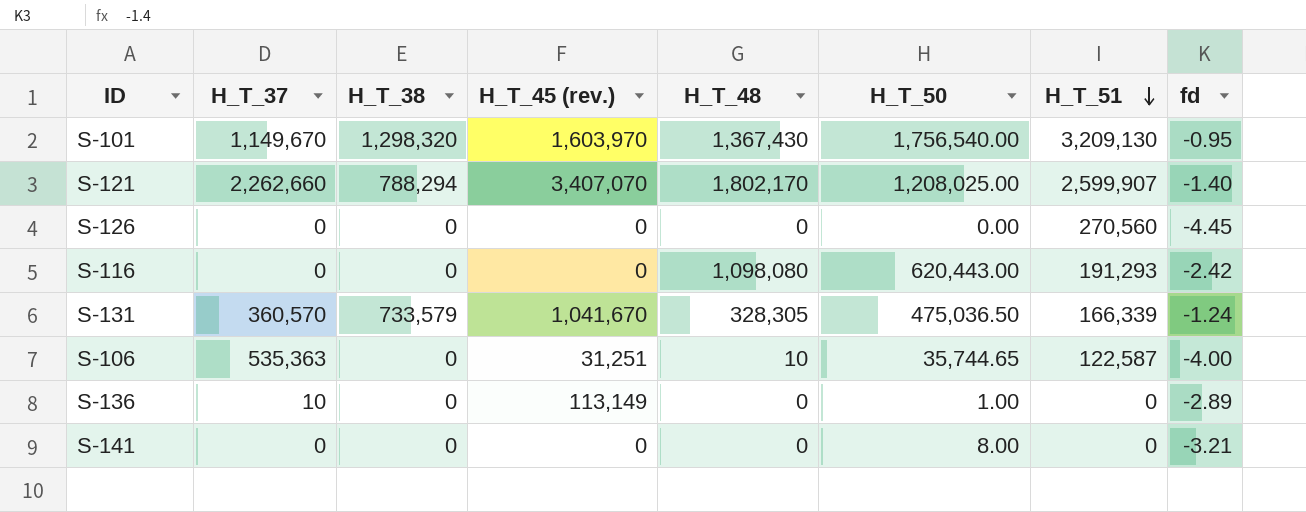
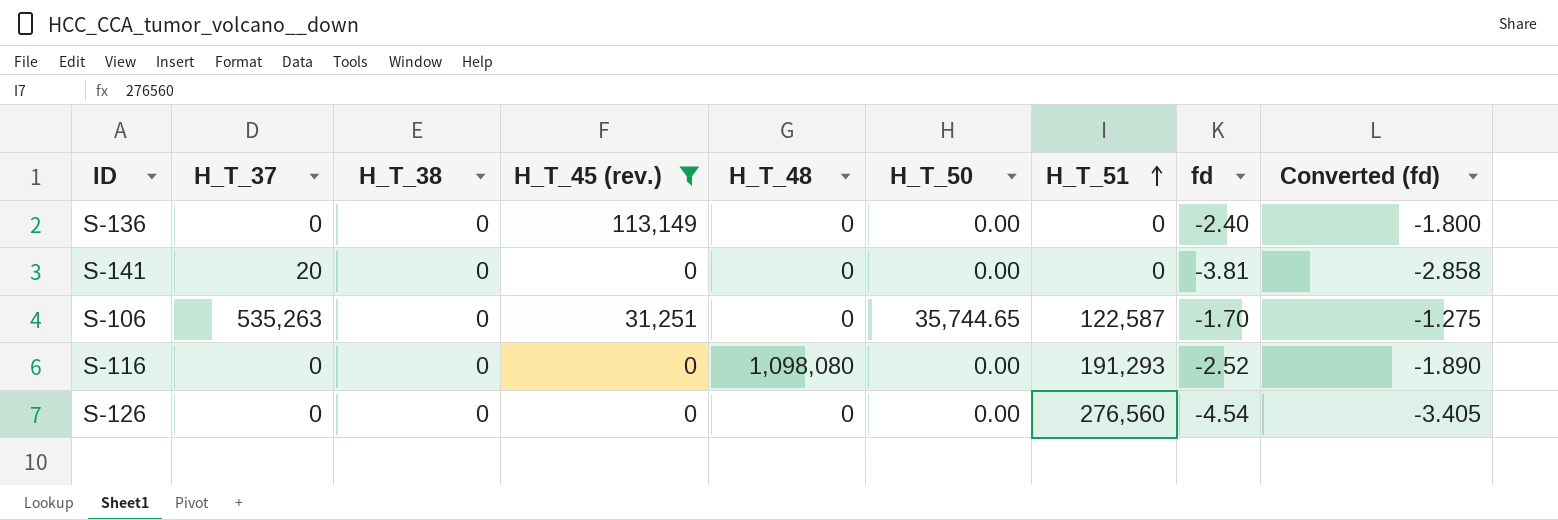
filter: none -> H_T_45 (rev.) <= 113,149
row order: H_T_51 descending -> H_T_51 ascending
column Converted (fd) | formula: none -> [fd] * 0.75
S-136 | H_T_37: 10 -> 0
S-136 | H_T_50: 1.00 -> 0.00
S-136 | fd: -2.89 -> -2.40
S-141 | H_T_37: 0 -> 20
S-141 | H_T_50: 8.00 -> 0.00
S-141 | fd: -3.21 -> -3.81
S-106 | H_T_37: 535,363 -> 535,263
S-106 | H_T_48: 10 -> 0
S-106 | fd: -4.00 -> -1.70
S-116 | H_T_50: 620,443.00 -> 0.00
S-116 | fd: -2.42 -> -2.52
S-126 | H_T_51: 270,560 -> 276,560
S-126 | fd: -4.45 -> -4.54

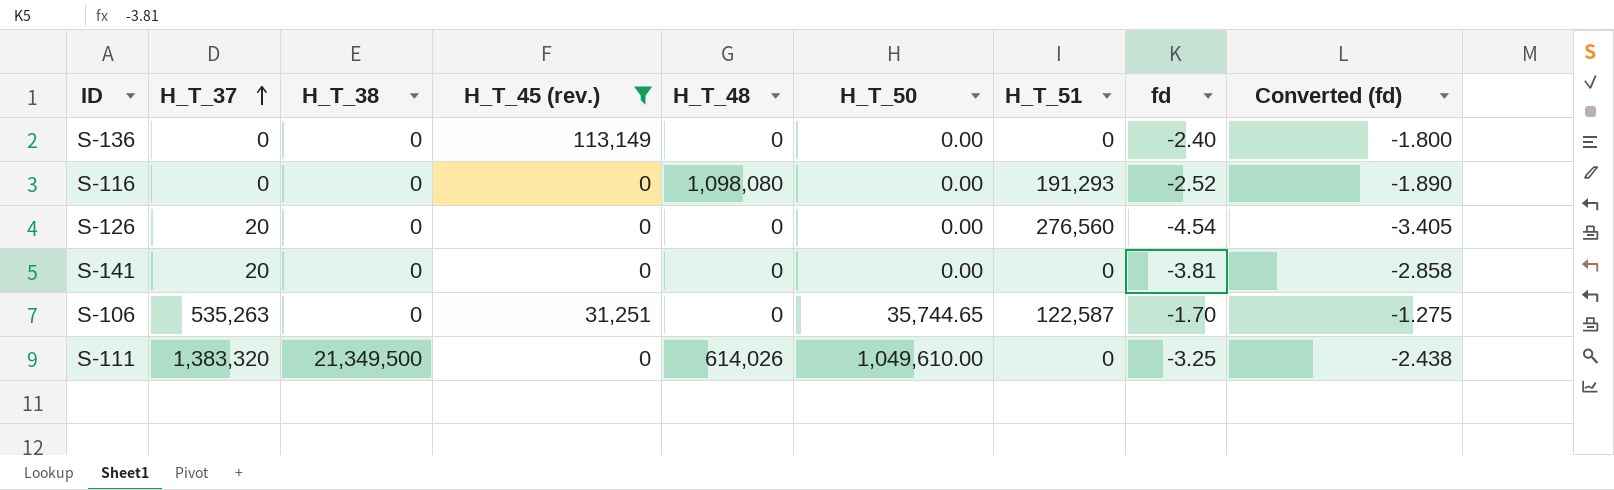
row order: H_T_51 ascending -> H_T_37 ascending
S-126 | H_T_37: 0 -> 20
row S-111: none -> 1,383,320 | 21,349,500 | 0 | 614,026 | 1,049,610.00 | 0 | -3.25 | -2.438

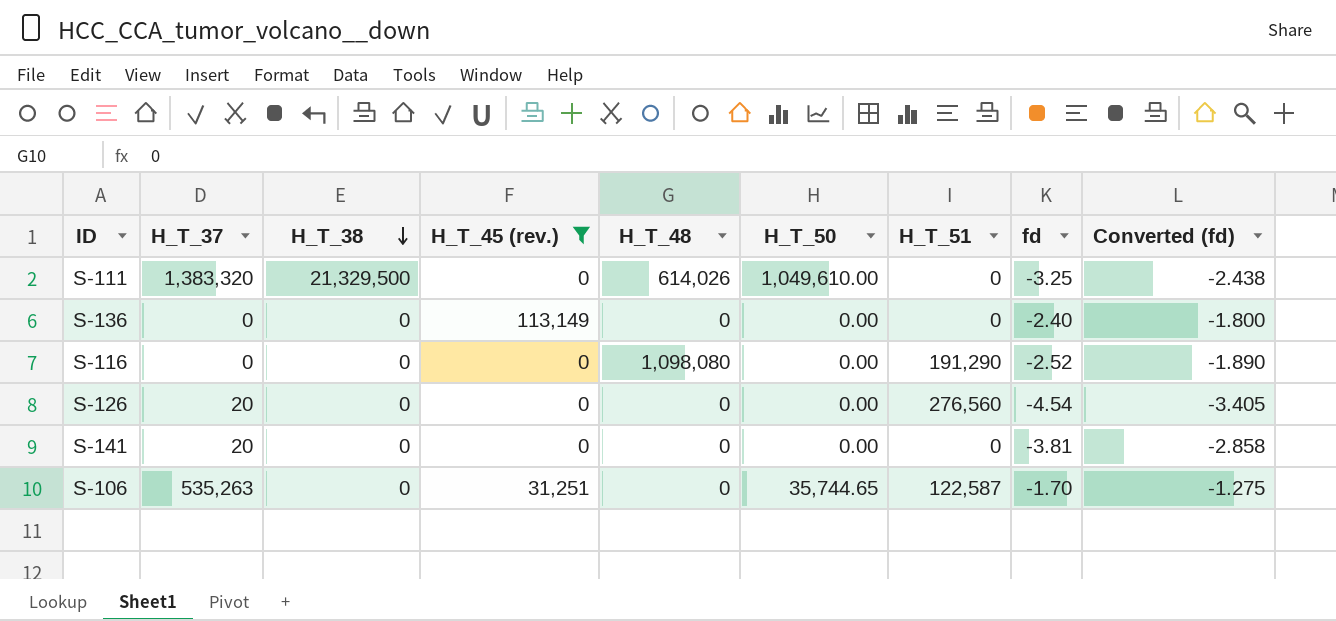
row order: H_T_37 ascending -> H_T_38 descending
S-111 | H_T_38: 21,349,500 -> 21,329,500
S-116 | H_T_51: 191,293 -> 191,290

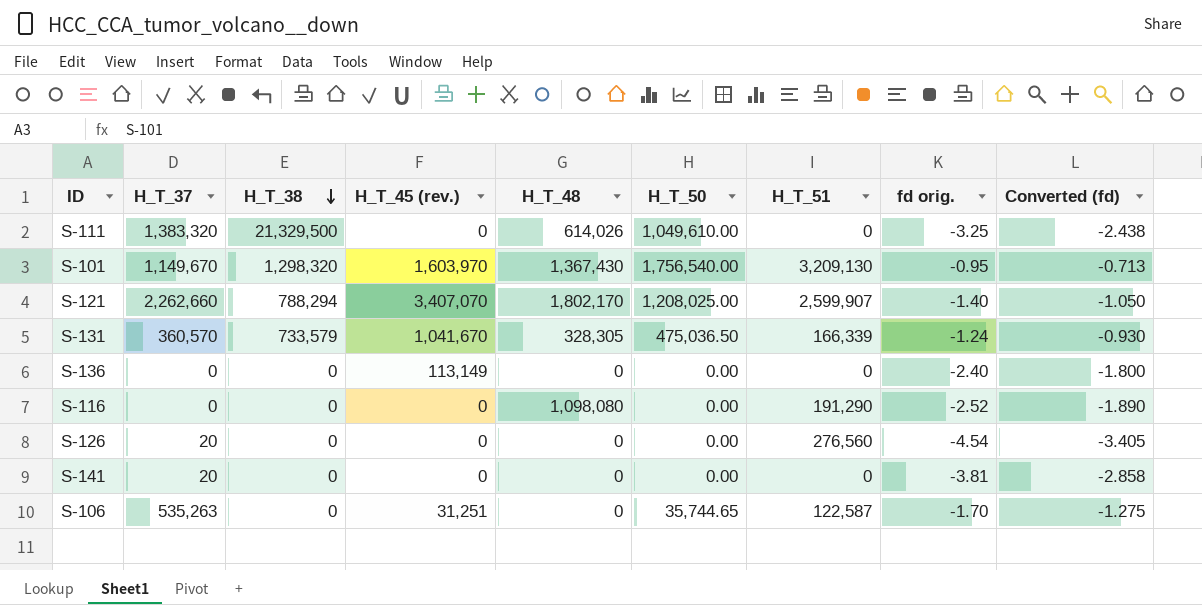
filter: H_T_45 (rev.) <= 113,149 -> none
column name: fd -> fd orig.

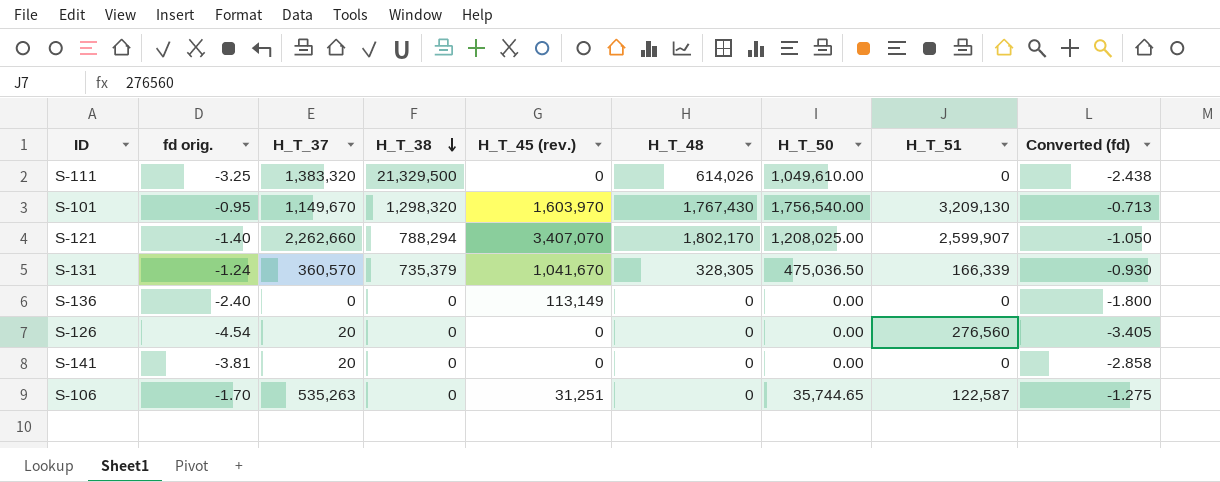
column fd orig. | position: 8 -> 2
row S-116: 0 | 0 | 0 | 1,098,080 | 0.00 | 191,290 | -2.52 | -1.890 -> none
S-101 | H_T_48: 1,367,430 -> 1,767,430
S-131 | H_T_38: 733,579 -> 735,379

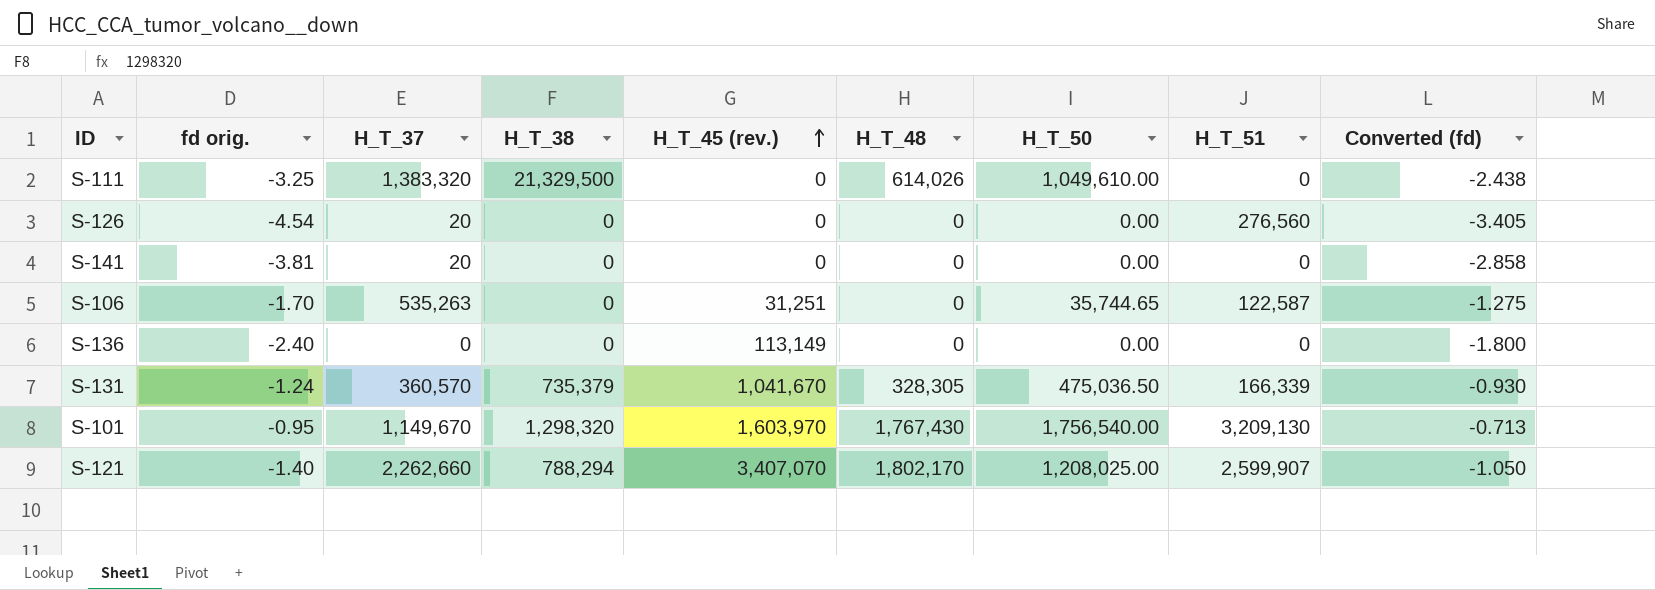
row order: H_T_38 descending -> H_T_45 (rev.) ascending

